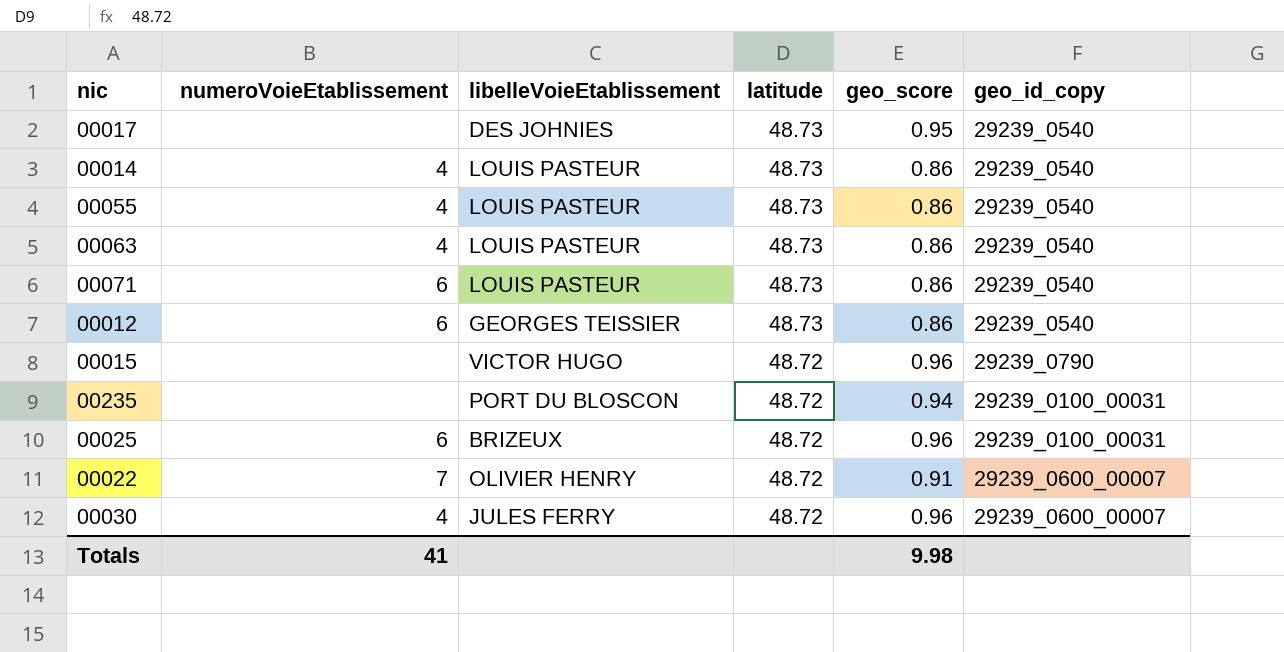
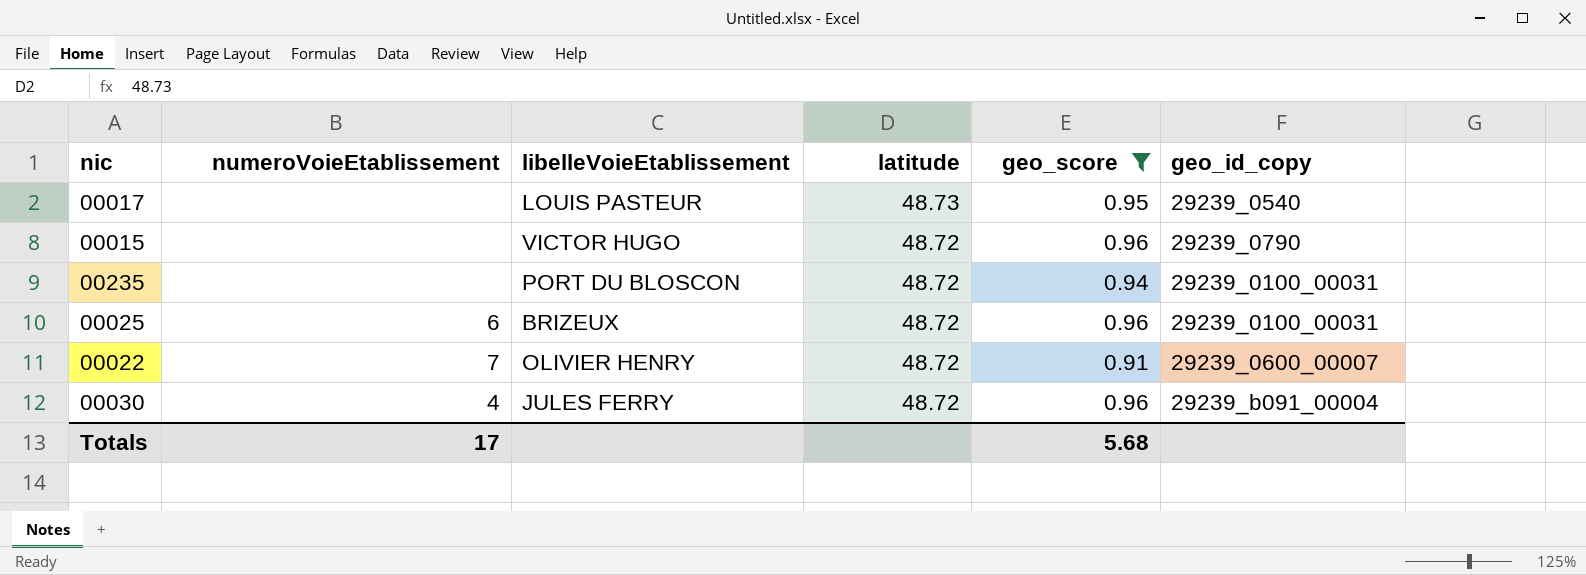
filter: none -> geo_score != 0.86
00017 | libelleVoieEtablissement: DES JOHNIES -> LOUIS PASTEUR
00030 | geo_id_copy: 29239_0600_00007 -> 29239_b091_00004
Totals | numeroVoieEtablissement: 41 -> 17
Totals | geo_score: 9.98 -> 5.68

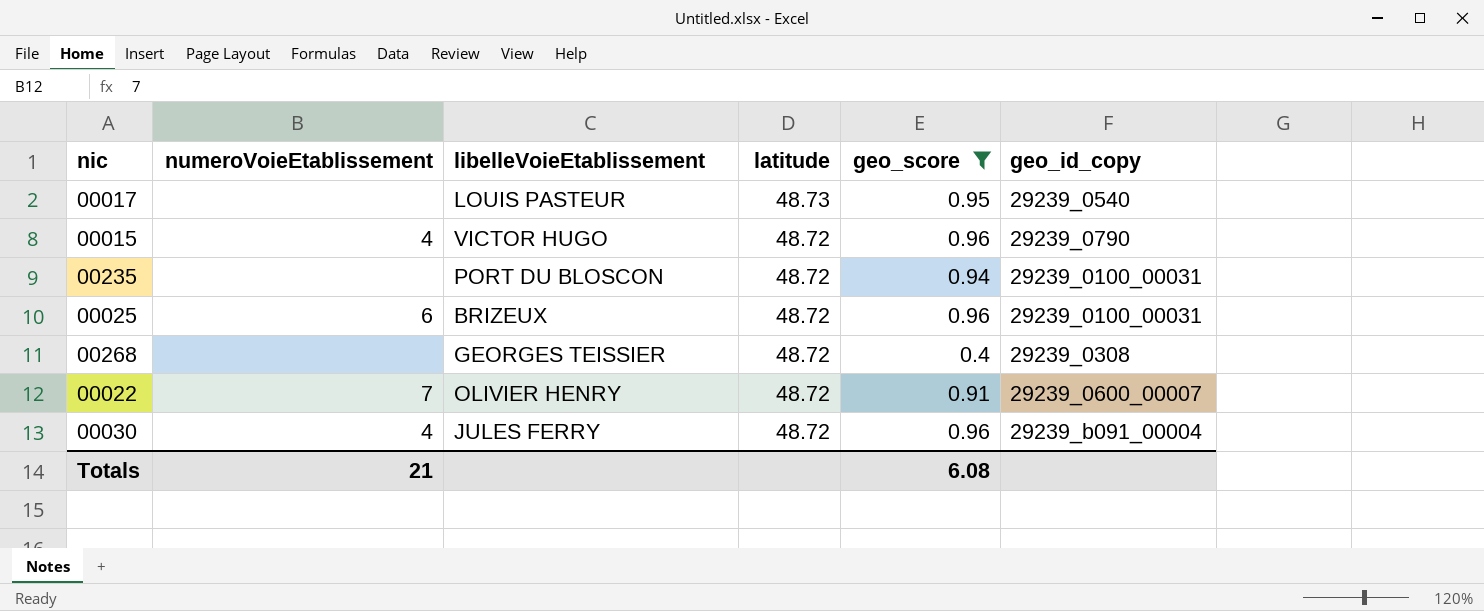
00015 | numeroVoieEtablissement: none -> 4
row 00268: none -> none | GEORGES TEISSIER | 48.72 | 0.4 | 29239_0308
Totals | numeroVoieEtablissement: 17 -> 21
Totals | geo_score: 5.68 -> 6.08

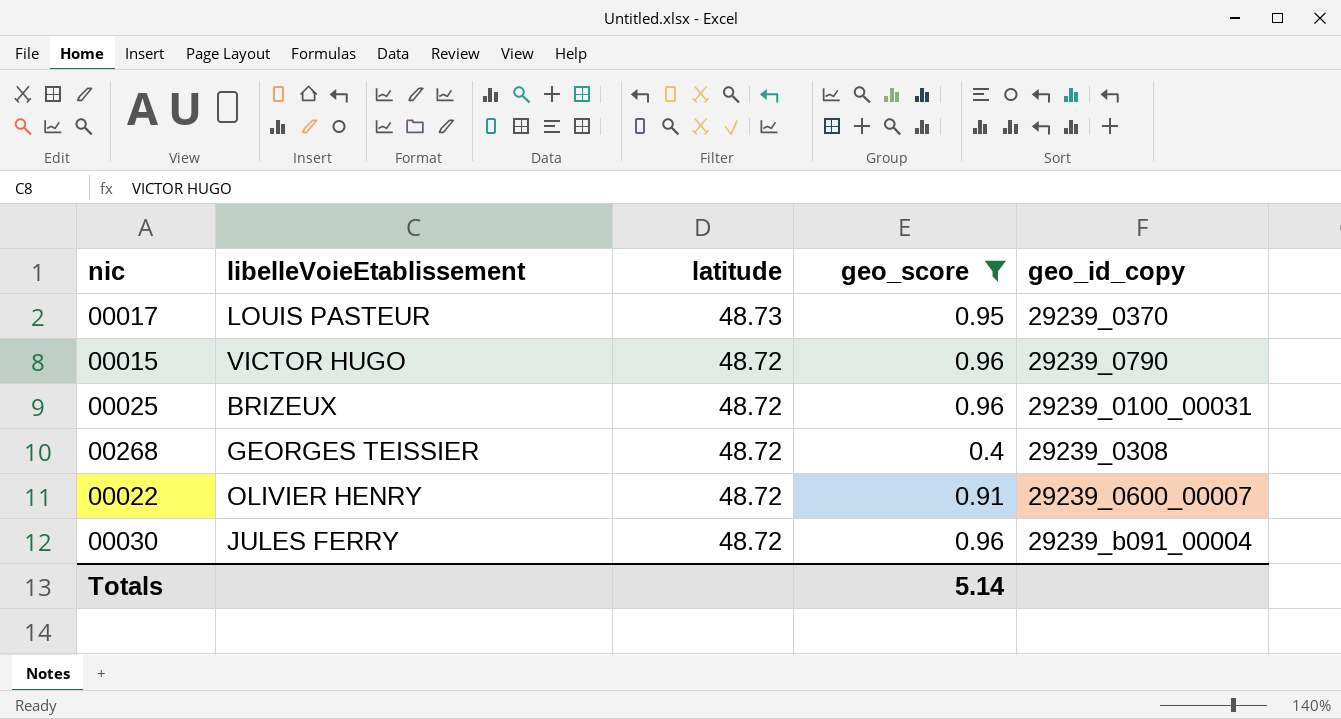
column numeroVoieEtablissement | position: 2 -> none
row 00235: none | PORT DU BLOSCON | 48.72 | 0.94 | 29239_0100_00031 -> none
00017 | geo_id_copy: 29239_0540 -> 29239_0370
Totals | geo_score: 6.08 -> 5.14

